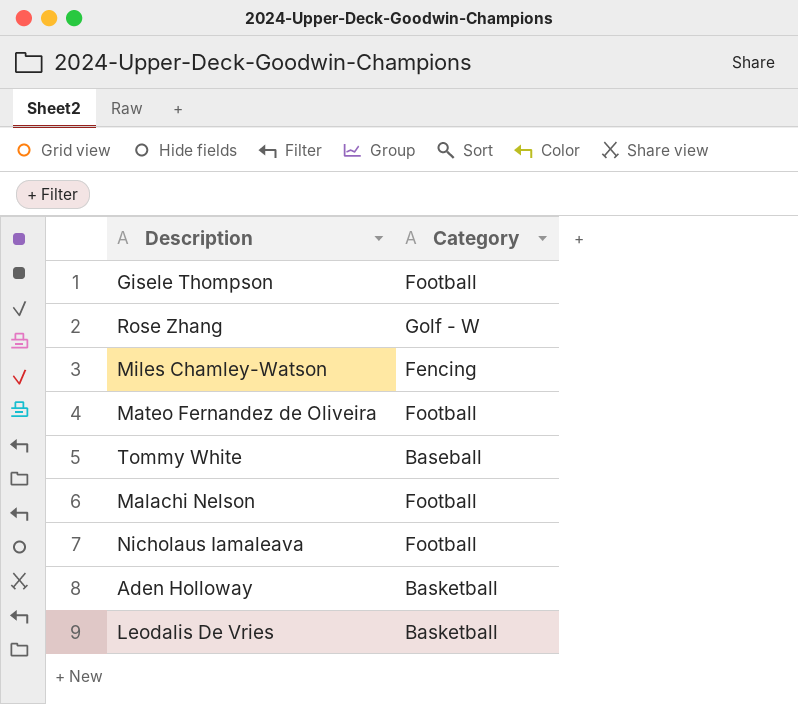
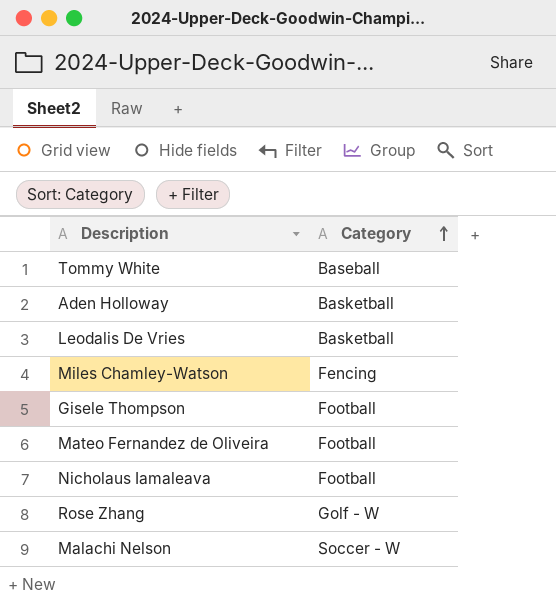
row order: none -> Category ascending
Malachi Nelson | Category: Football -> Soccer - W

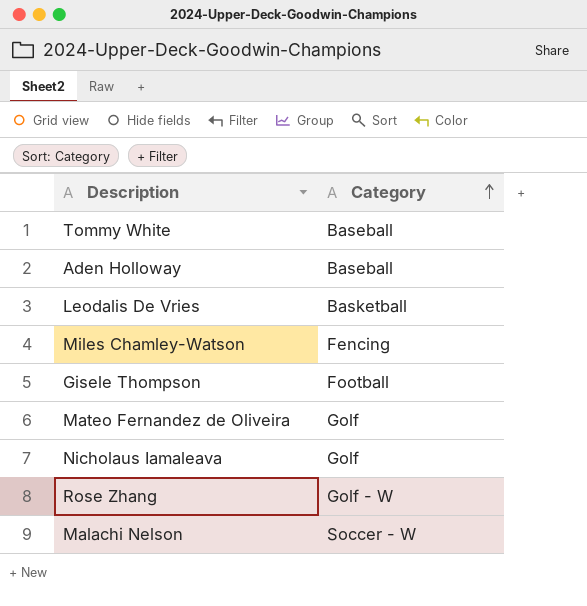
Aden Holloway | Category: Basketball -> Baseball
Mateo Fernandez de Oliveira | Category: Football -> Golf
Nicholaus Iamaleava | Category: Football -> Golf

